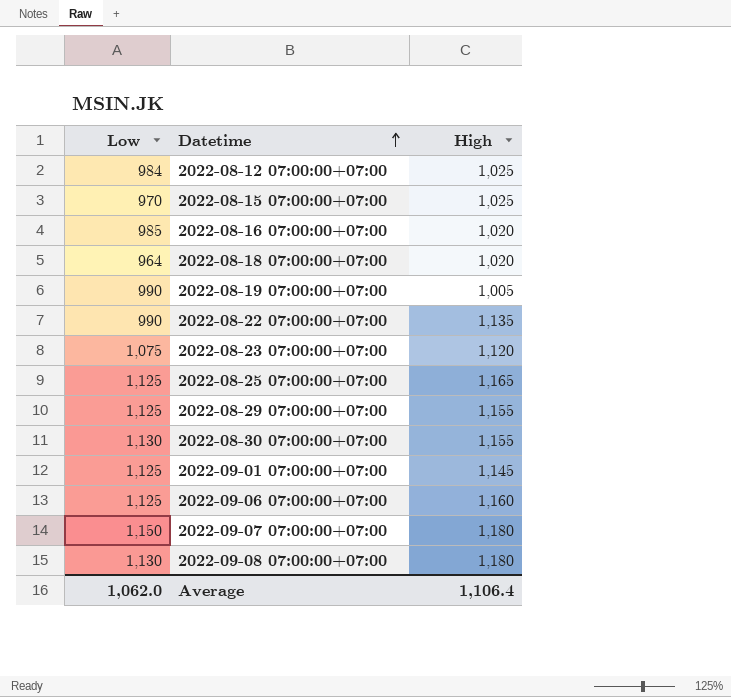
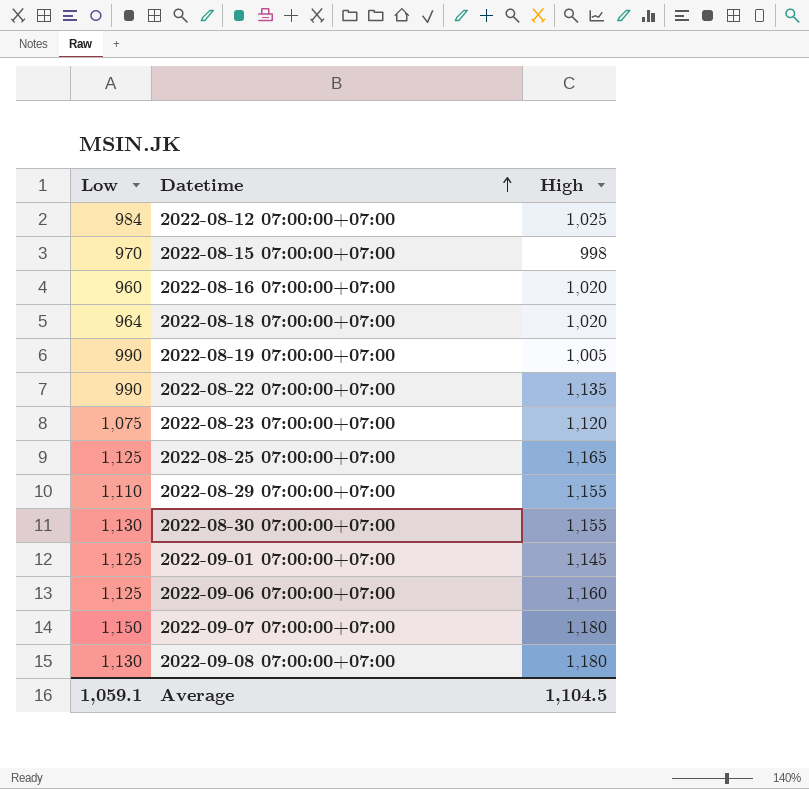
2022-08-15 07:00:00+07:00 | High: 1,025 -> 998
2022-08-16 07:00:00+07:00 | Low: 985 -> 960
2022-08-29 07:00:00+07:00 | Low: 1,125 -> 1,110
Average | Low: 1,062.0 -> 1,059.1
Average | High: 1,106.4 -> 1,104.5

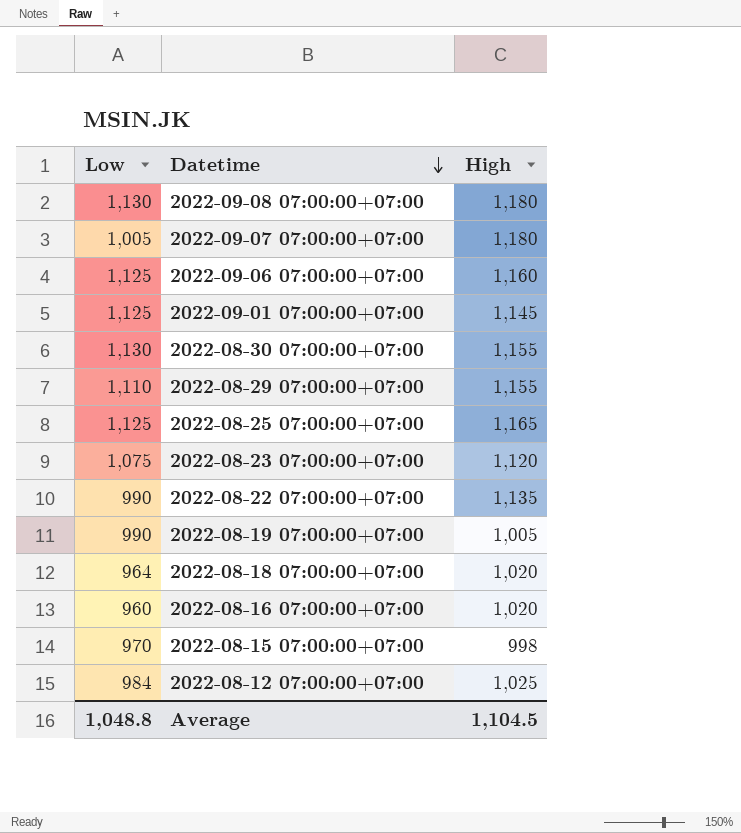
row order: Datetime ascending -> Datetime descending
2022-09-07 07:00:00+07:00 | Low: 1,150 -> 1,005
Average | Low: 1,059.1 -> 1,048.8

